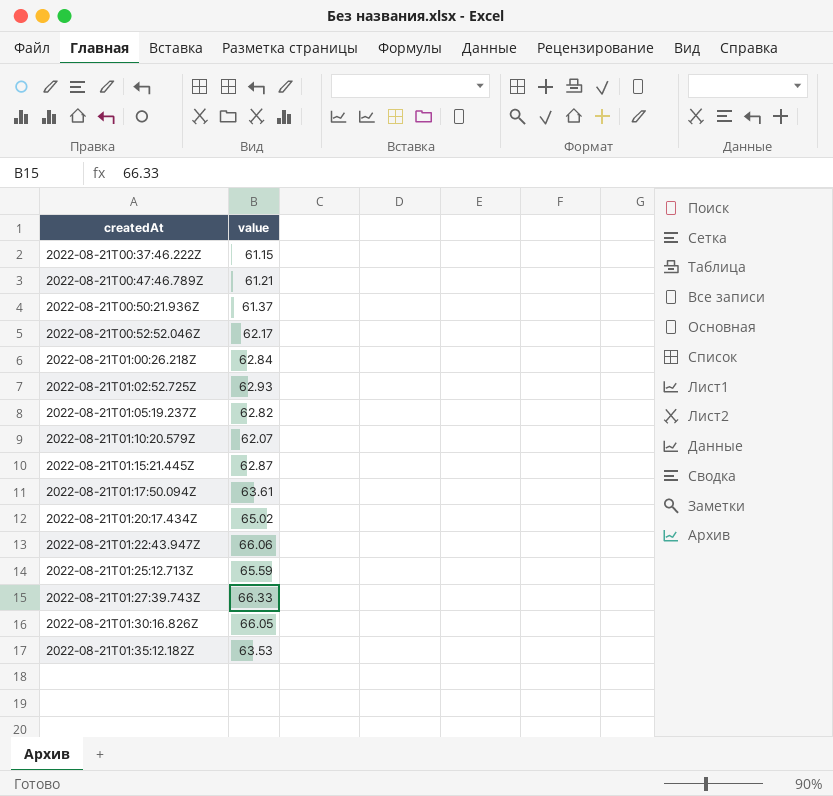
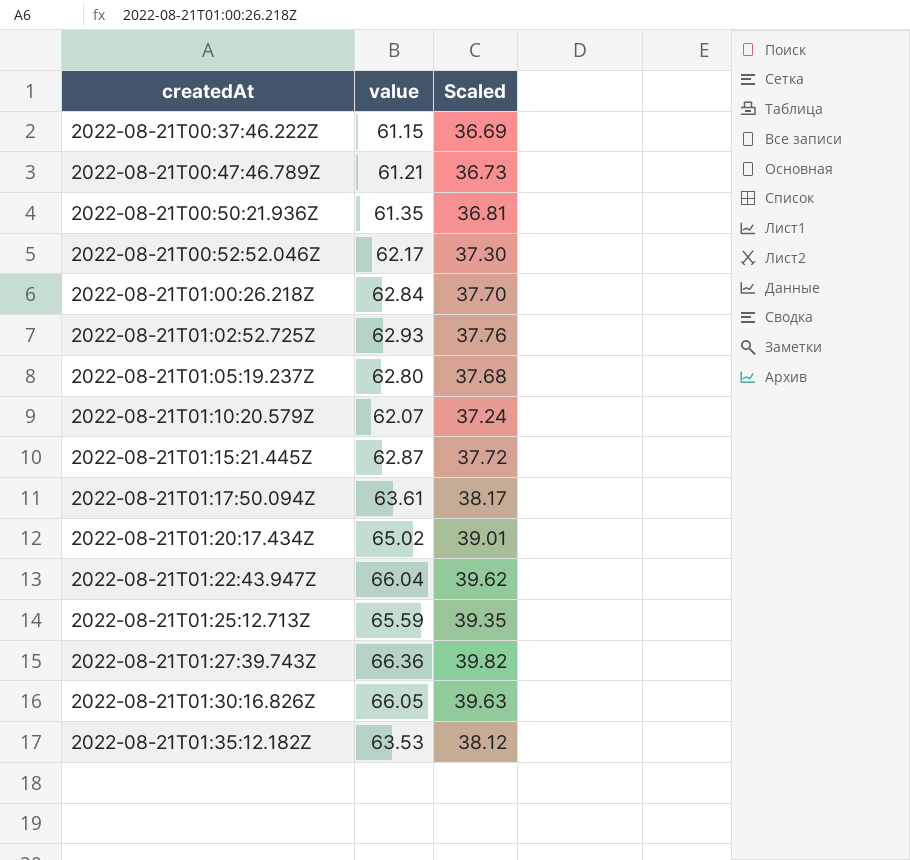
column Scaled | formula: none -> [value] * 0.6
2022-08-21T00:50:21.936Z | value: 61.37 -> 61.35
2022-08-21T01:05:19.237Z | value: 62.82 -> 62.80
2022-08-21T01:22:43.947Z | value: 66.06 -> 66.04
2022-08-21T01:27:39.743Z | value: 66.33 -> 66.36

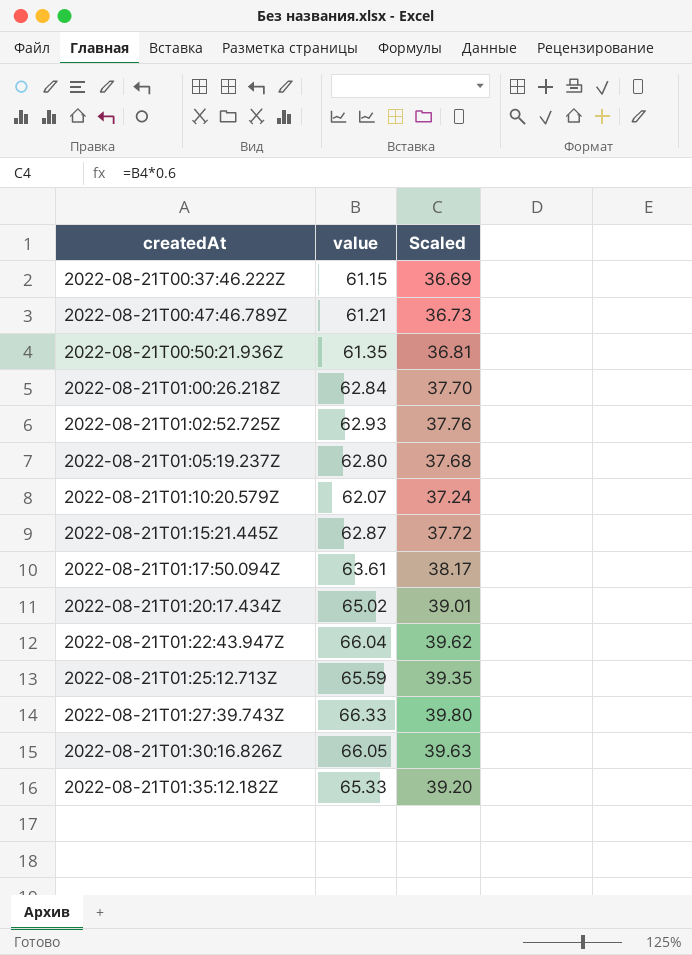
row 2022-08-21T00:52:52.046Z: 62.17 | 37.30 -> none
2022-08-21T01:27:39.743Z | value: 66.36 -> 66.33
2022-08-21T01:27:39.743Z | Scaled: 39.82 -> 39.80
2022-08-21T01:35:12.182Z | value: 63.53 -> 65.33
2022-08-21T01:35:12.182Z | Scaled: 38.12 -> 39.20

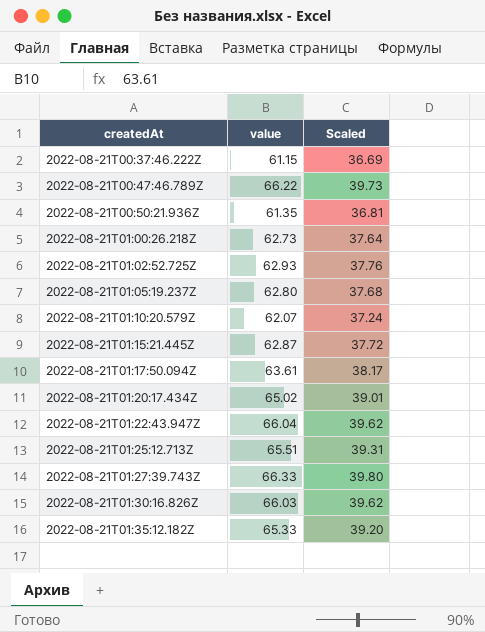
2022-08-21T00:47:46.789Z | value: 61.21 -> 66.22
2022-08-21T00:47:46.789Z | Scaled: 36.73 -> 39.73
2022-08-21T01:00:26.218Z | value: 62.84 -> 62.73
2022-08-21T01:00:26.218Z | Scaled: 37.70 -> 37.64
2022-08-21T01:25:12.713Z | value: 65.59 -> 65.51
2022-08-21T01:25:12.713Z | Scaled: 39.35 -> 39.31
2022-08-21T01:30:16.826Z | value: 66.05 -> 66.03
2022-08-21T01:30:16.826Z | Scaled: 39.63 -> 39.62

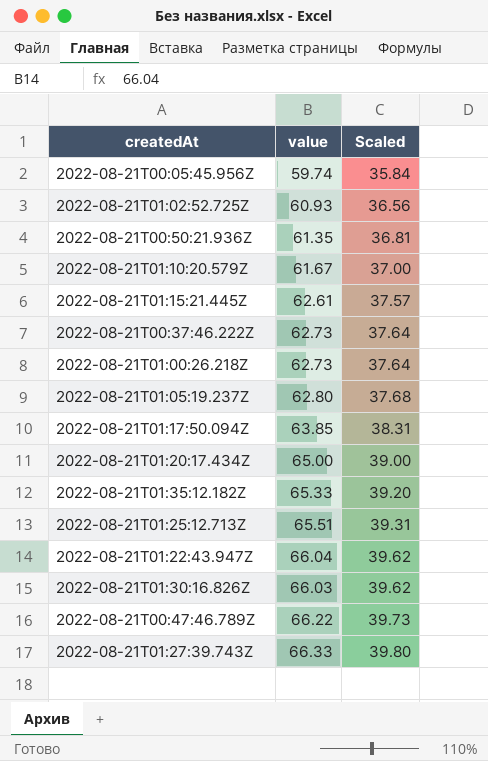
row order: createdAt ascending -> Scaled ascending
row 2022-08-21T00:05:45.956Z: none -> 59.74 | 35.84
2022-08-21T01:02:52.725Z | value: 62.93 -> 60.93
2022-08-21T01:02:52.725Z | Scaled: 37.76 -> 36.56
2022-08-21T01:10:20.579Z | value: 62.07 -> 61.67
2022-08-21T01:10:20.579Z | Scaled: 37.24 -> 37.00
2022-08-21T01:15:21.445Z | value: 62.87 -> 62.61
2022-08-21T01:15:21.445Z | Scaled: 37.72 -> 37.57
2022-08-21T00:37:46.222Z | value: 61.15 -> 62.73
2022-08-21T00:37:46.222Z | Scaled: 36.69 -> 37.64
2022-08-21T01:17:50.094Z | value: 63.61 -> 63.85
2022-08-21T01:17:50.094Z | Scaled: 38.17 -> 38.31
2022-08-21T01:20:17.434Z | value: 65.02 -> 65.00
2022-08-21T01:20:17.434Z | Scaled: 39.01 -> 39.00

